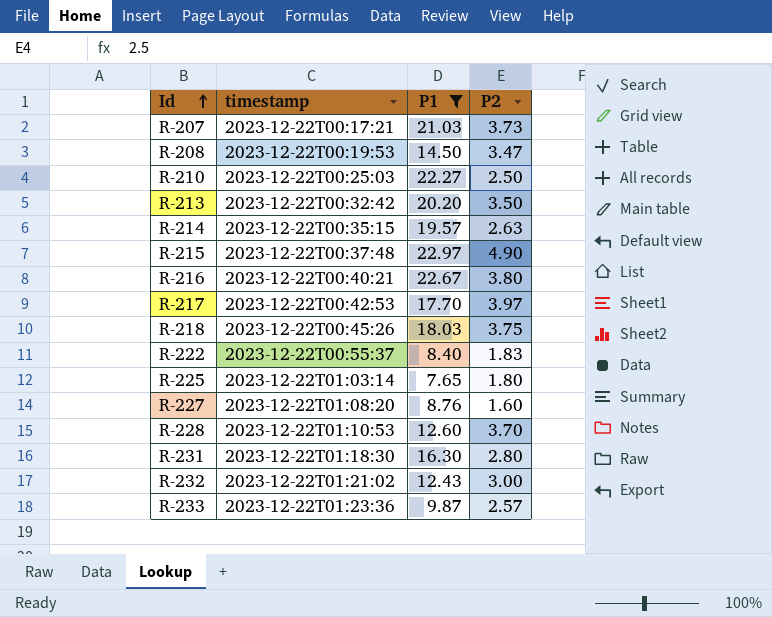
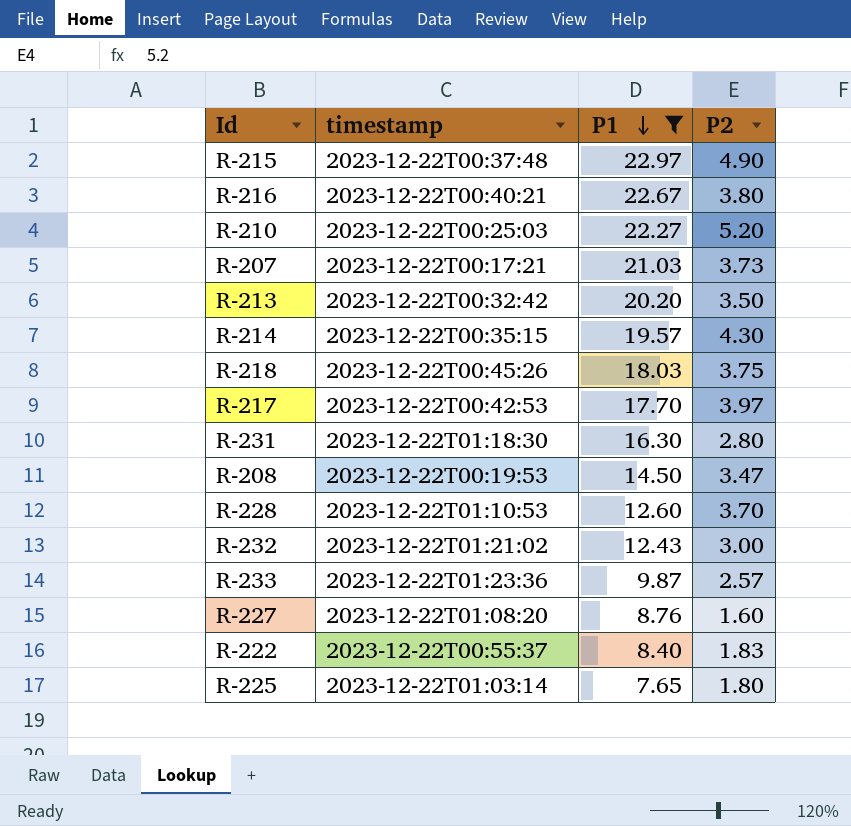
row order: Id ascending -> P1 descending
R-210 | P2: 2.50 -> 5.20
R-214 | P2: 2.63 -> 4.30

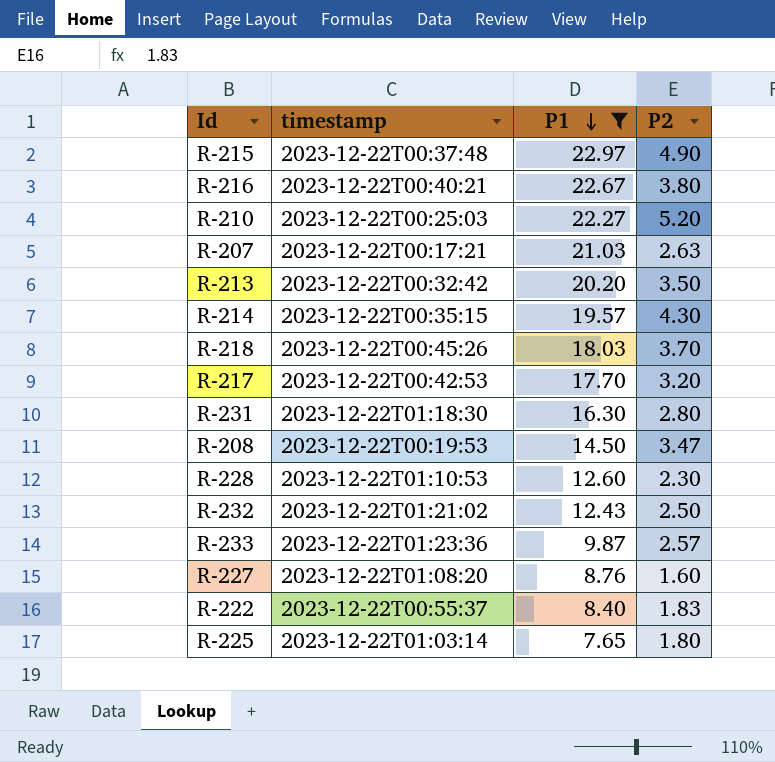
R-207 | P2: 3.73 -> 2.63
R-218 | P2: 3.75 -> 3.70
R-217 | P2: 3.97 -> 3.20
R-228 | P2: 3.70 -> 2.30
R-232 | P2: 3.00 -> 2.50

